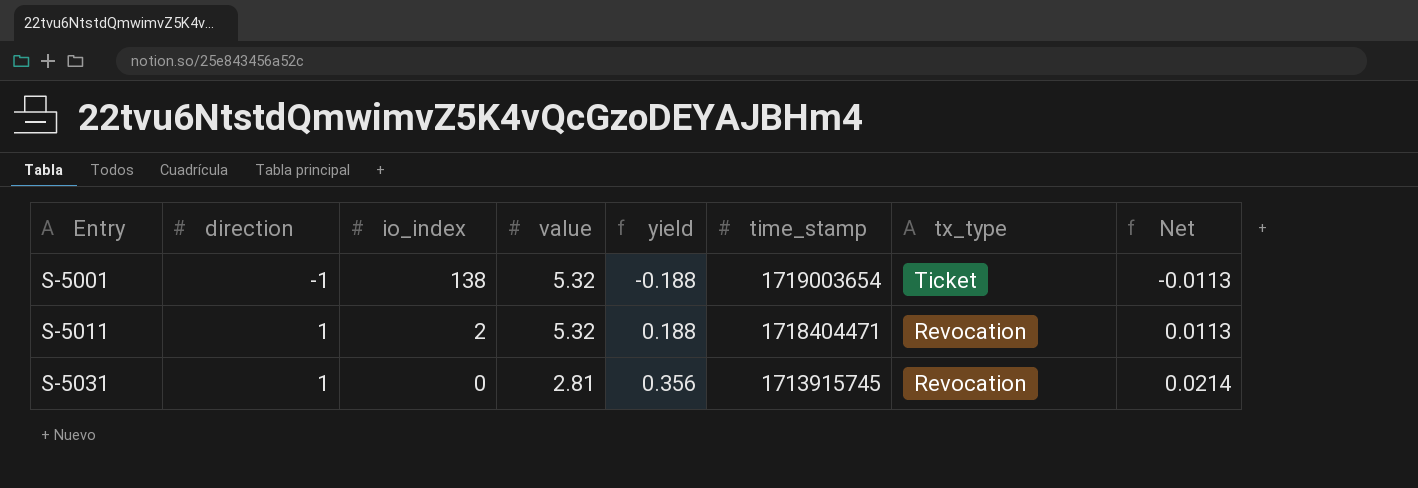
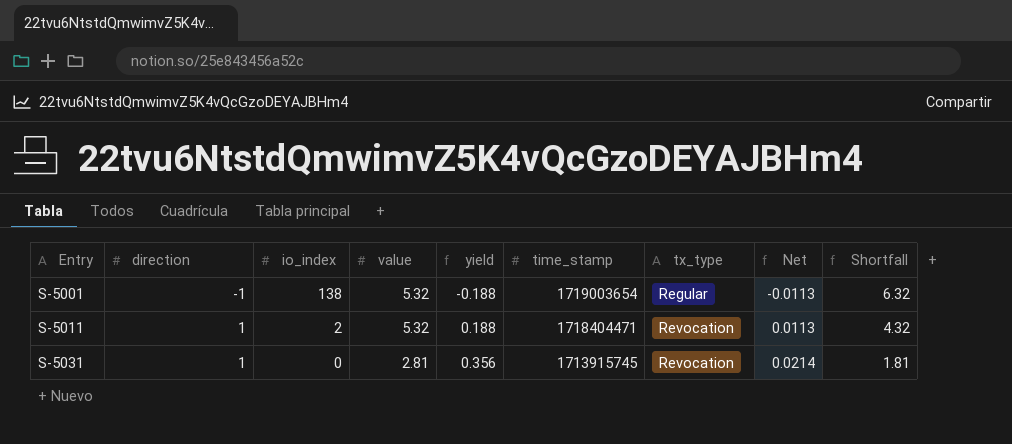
column Shortfall | formula: none -> [value] - [direction]
S-5001 | tx_type: Ticket -> Regular

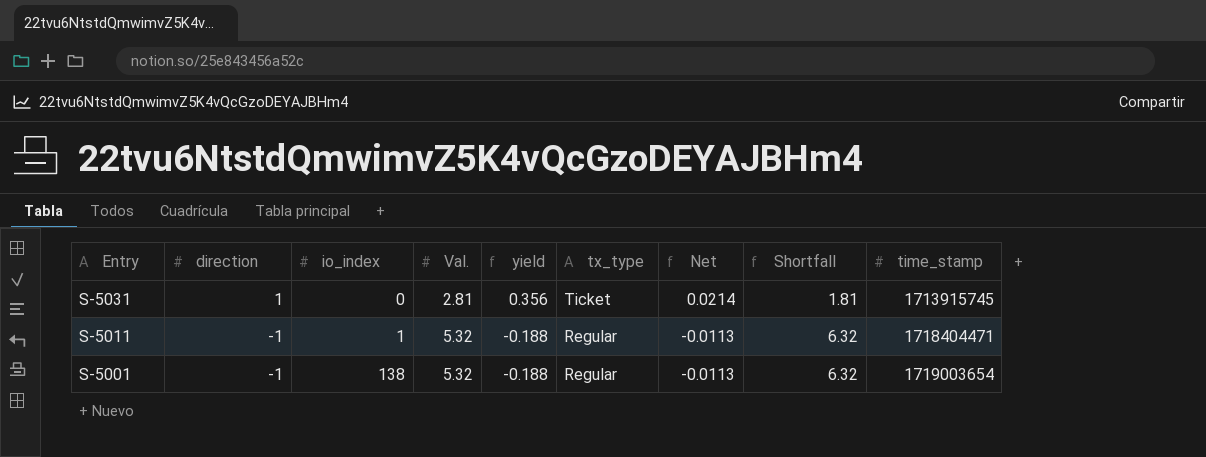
row order: Entry ascending -> Entry descending
column name: value -> Val.
column time_stamp | position: 6 -> 9
S-5031 | tx_type: Revocation -> Ticket
S-5011 | direction: 1 -> -1
S-5011 | io_index: 2 -> 1
S-5011 | yield: 0.188 -> -0.188
S-5011 | tx_type: Revocation -> Regular
S-5011 | Net: 0.0113 -> -0.0113
S-5011 | Shortfall: 4.32 -> 6.32

